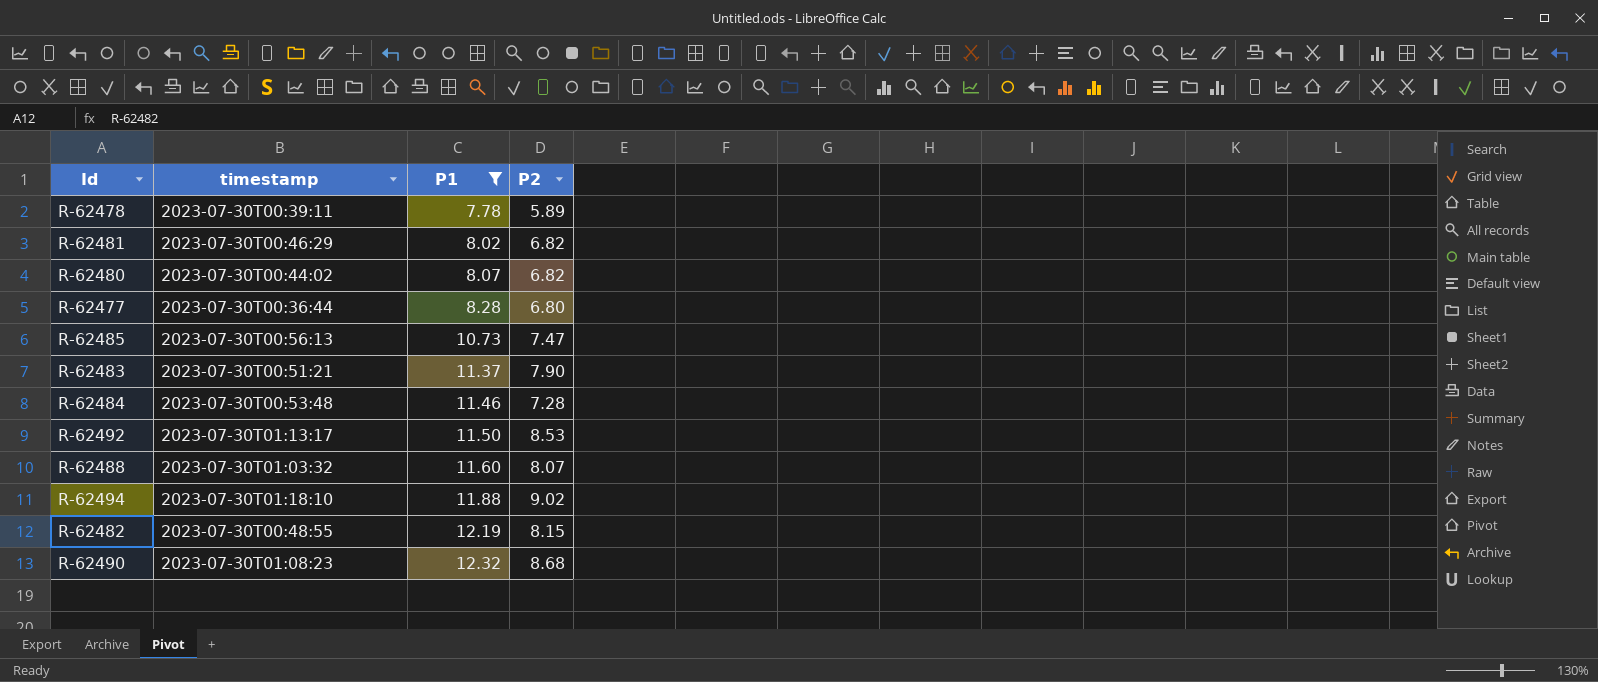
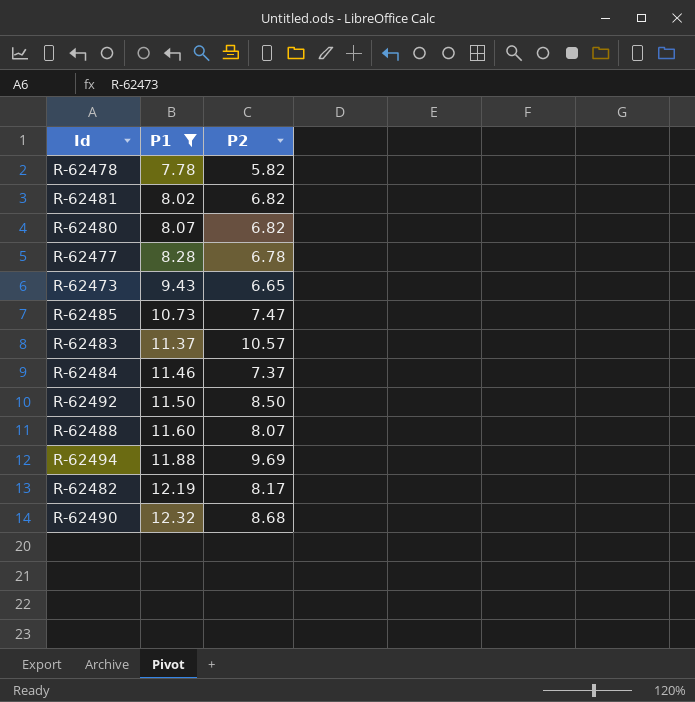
column timestamp | position: 2 -> none
R-62478 | P2: 5.89 -> 5.82
R-62477 | P2: 6.80 -> 6.78
row R-62473: none -> 9.43 | 6.65
R-62483 | P2: 7.90 -> 10.57
R-62484 | P2: 7.28 -> 7.37
R-62492 | P2: 8.53 -> 8.50
R-62494 | P2: 9.02 -> 9.69
R-62482 | P2: 8.15 -> 8.17

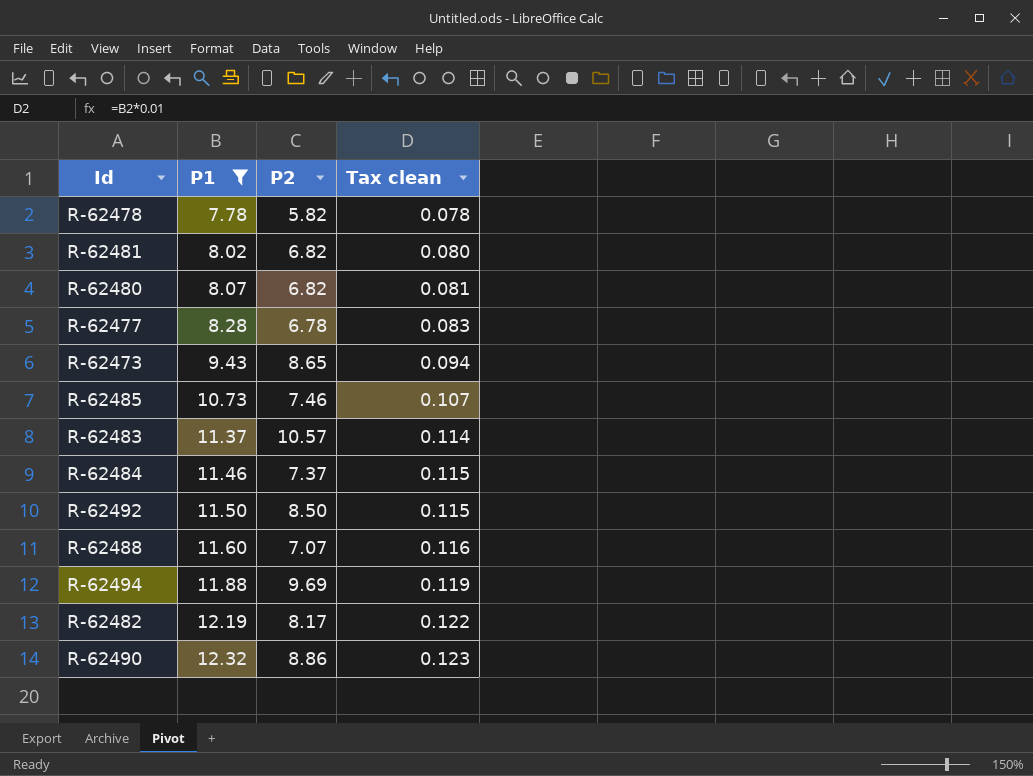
column Tax clean | formula: none -> [P1] * 0.01
R-62473 | P2: 6.65 -> 8.65
R-62485 | P2: 7.47 -> 7.46
R-62488 | P2: 8.07 -> 7.07
R-62490 | P2: 8.68 -> 8.86

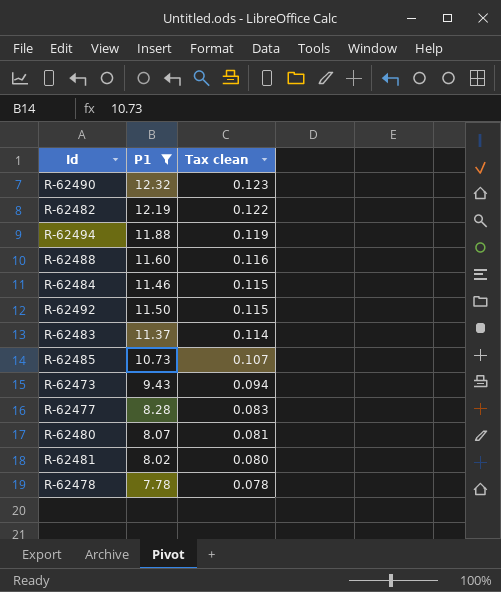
row order: P1 ascending -> Tax clean descending
column P2 | position: 3 -> none

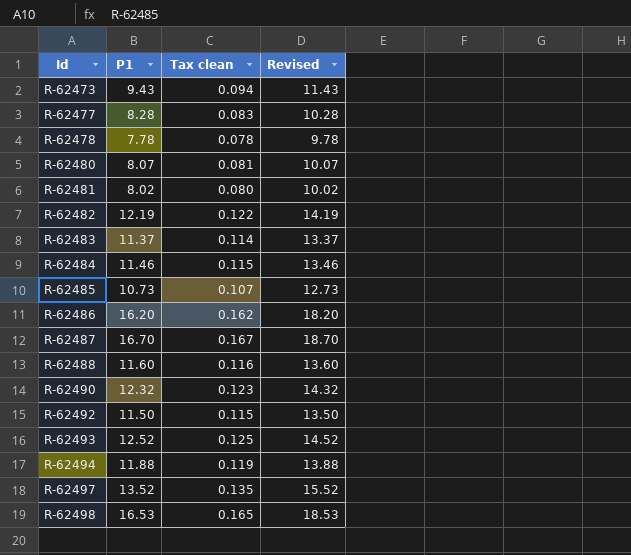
filter: P1 <= 12.32 -> none
row order: Tax clean descending -> Id ascending
column Revised | formula: none -> [P1] + 2

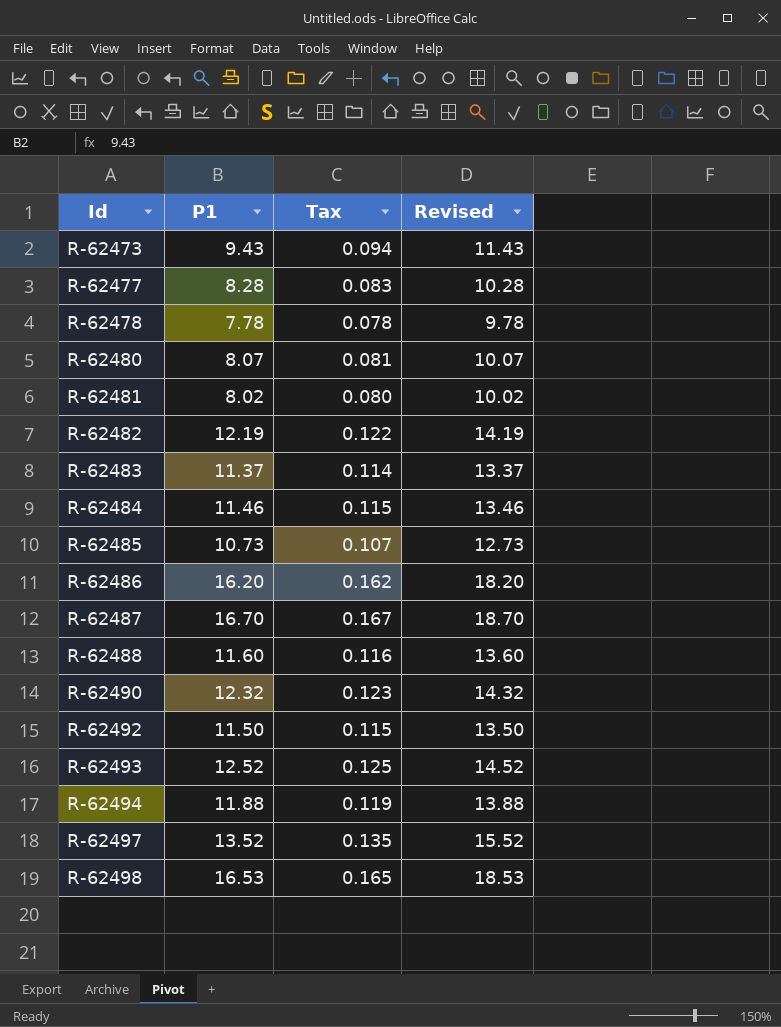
column name: Tax clean -> Tax

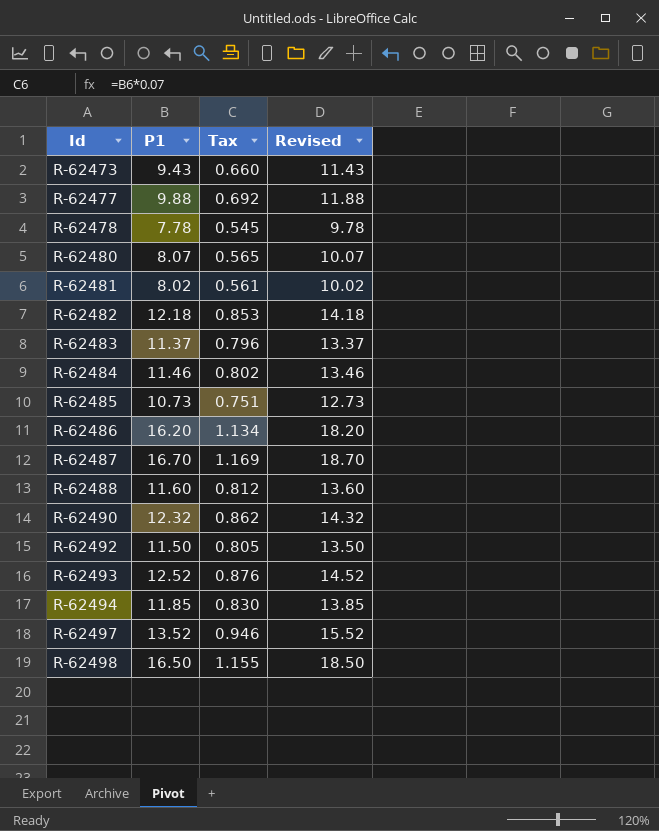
column Tax | formula: [P1] * 0.01 -> [P1] * 0.07
R-62477 | P1: 8.28 -> 9.88
R-62477 | Revised: 10.28 -> 11.88
R-62482 | P1: 12.19 -> 12.18
R-62482 | Revised: 14.19 -> 14.18
R-62494 | P1: 11.88 -> 11.85
R-62494 | Revised: 13.88 -> 13.85
R-62498 | P1: 16.53 -> 16.50
R-62498 | Revised: 18.53 -> 18.50

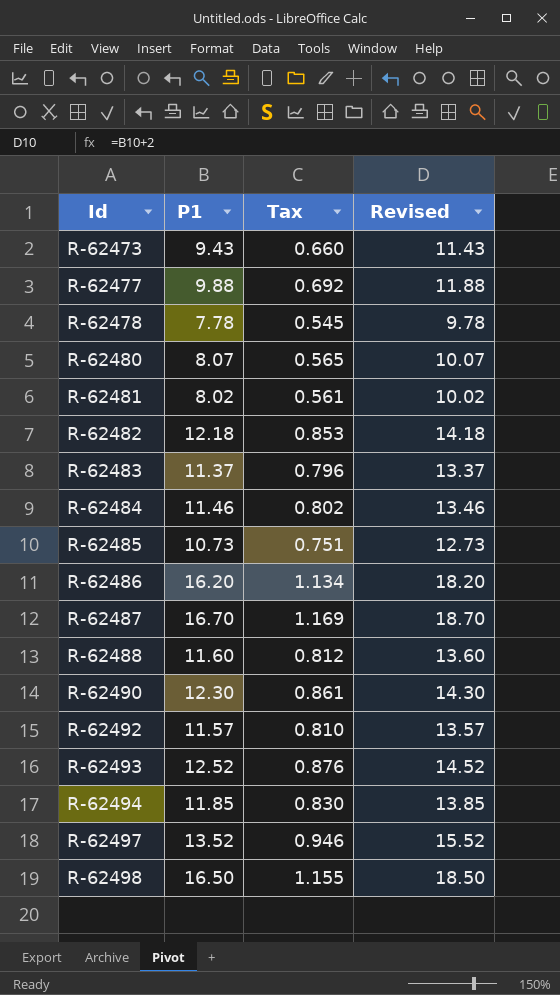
R-62490 | P1: 12.32 -> 12.30
R-62490 | Tax: 0.862 -> 0.861
R-62490 | Revised: 14.32 -> 14.30
R-62492 | P1: 11.50 -> 11.57
R-62492 | Tax: 0.805 -> 0.810
R-62492 | Revised: 13.50 -> 13.57

